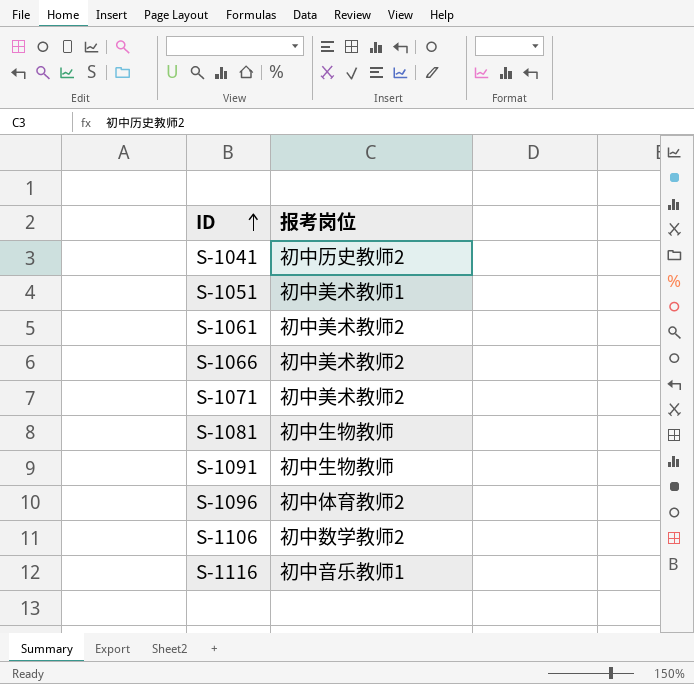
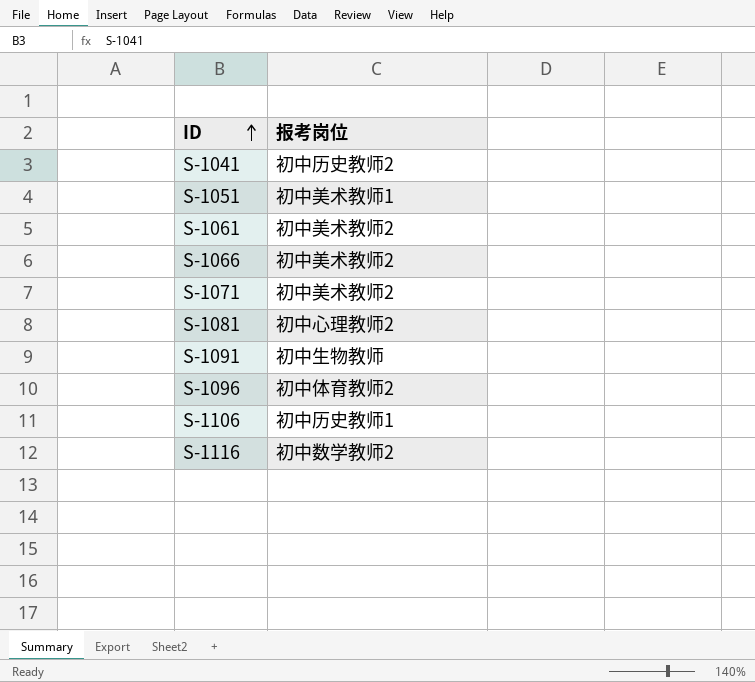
S-1081 | 报考岗位: 初中生物教师 -> 初中心理教师2
S-1106 | 报考岗位: 初中数学教师2 -> 初中历史教师1
S-1116 | 报考岗位: 初中音乐教师1 -> 初中数学教师2

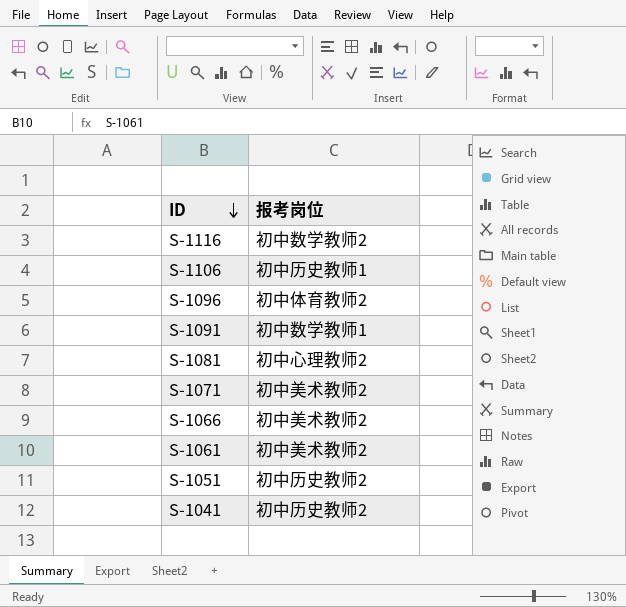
row order: ID ascending -> ID descending
S-1091 | 报考岗位: 初中生物教师 -> 初中数学教师1
S-1051 | 报考岗位: 初中美术教师1 -> 初中历史教师2

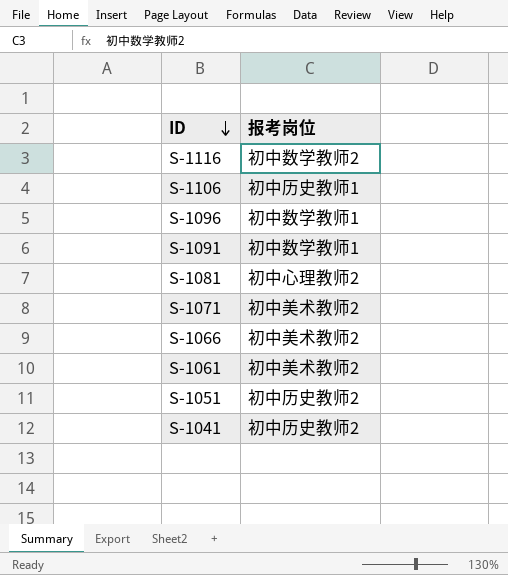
S-1096 | 报考岗位: 初中体育教师2 -> 初中数学教师1

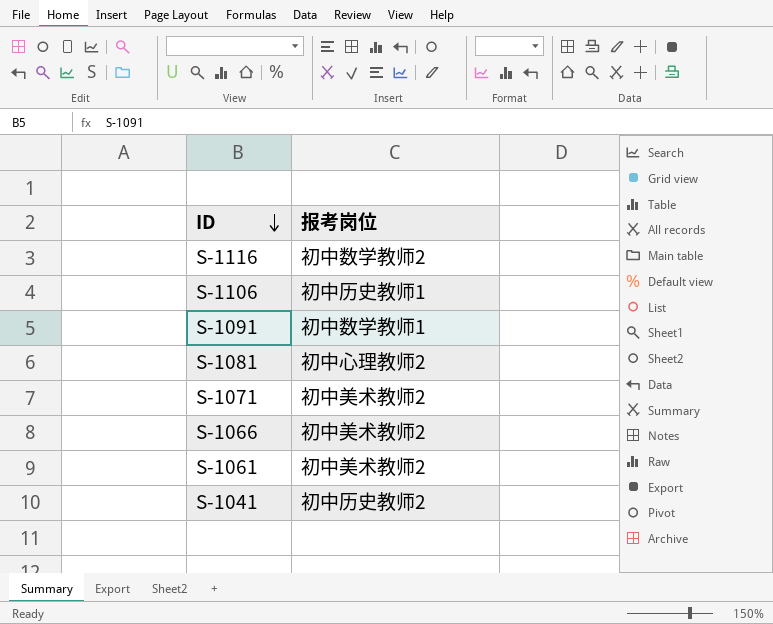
row S-1096: 初中数学教师1 -> none
row S-1051: 初中历史教师2 -> none

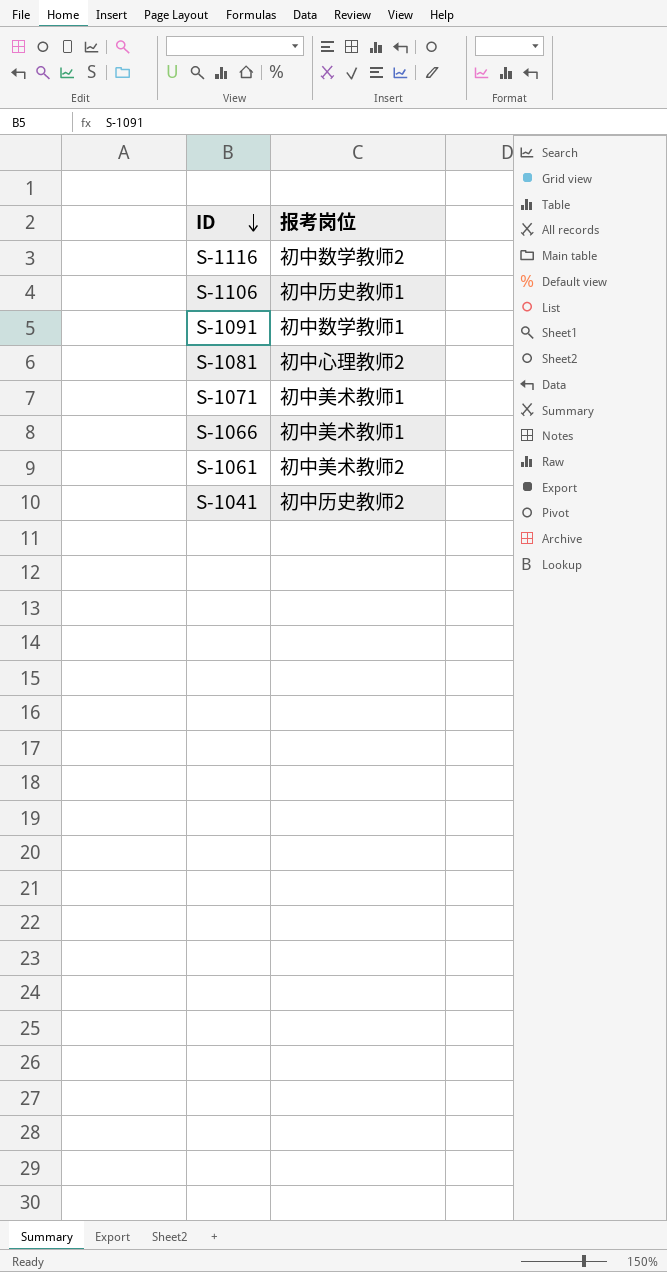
S-1071 | 报考岗位: 初中美术教师2 -> 初中美术教师1
S-1066 | 报考岗位: 初中美术教师2 -> 初中美术教师1

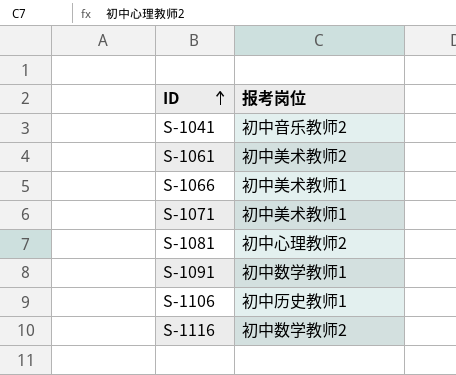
row order: ID descending -> ID ascending
S-1041 | 报考岗位: 初中历史教师2 -> 初中音乐教师2

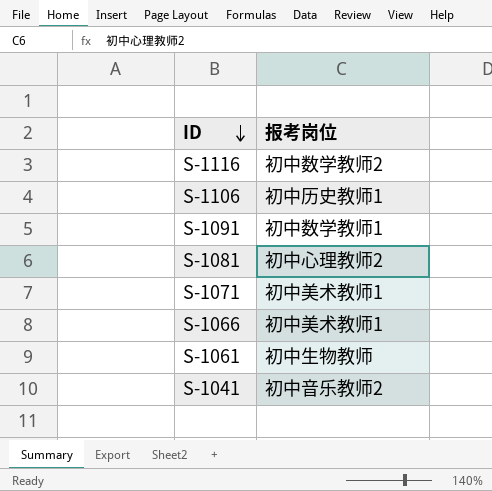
row order: ID ascending -> ID descending
S-1061 | 报考岗位: 初中美术教师2 -> 初中生物教师

